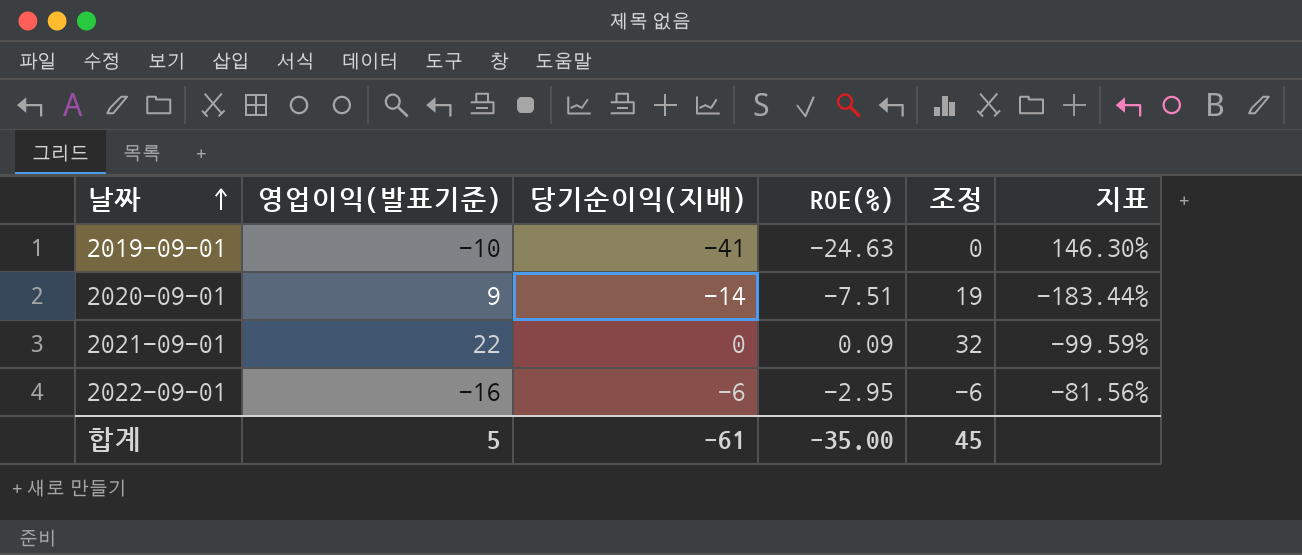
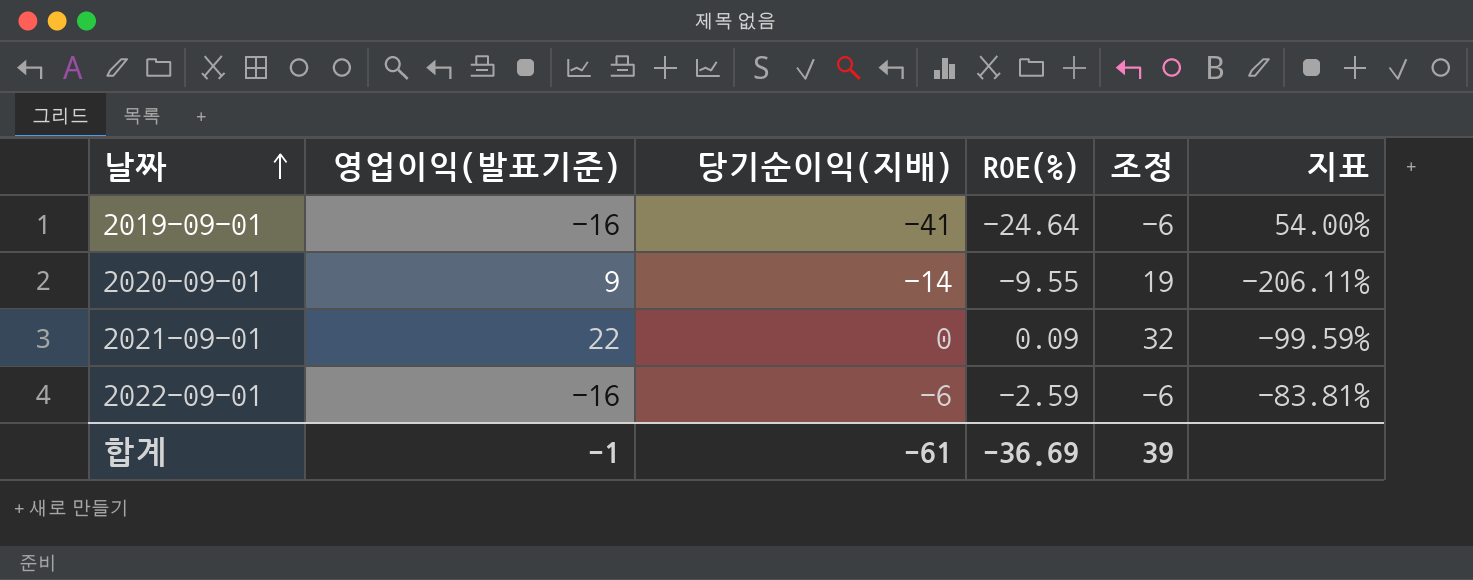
2019-09-01 | 영업이익(발표기준): -10 -> -16
2019-09-01 | ROE(%): -24.63 -> -24.64
2019-09-01 | 조정: 0 -> -6
2019-09-01 | 지표: 146.30% -> 54.00%
2020-09-01 | ROE(%): -7.51 -> -9.55
2020-09-01 | 지표: -183.44% -> -206.11%
2022-09-01 | ROE(%): -2.95 -> -2.59
2022-09-01 | 지표: -81.56% -> -83.81%
합계 | 영업이익(발표기준): 5 -> -1
합계 | ROE(%): -35.00 -> -36.69
합계 | 조정: 45 -> 39

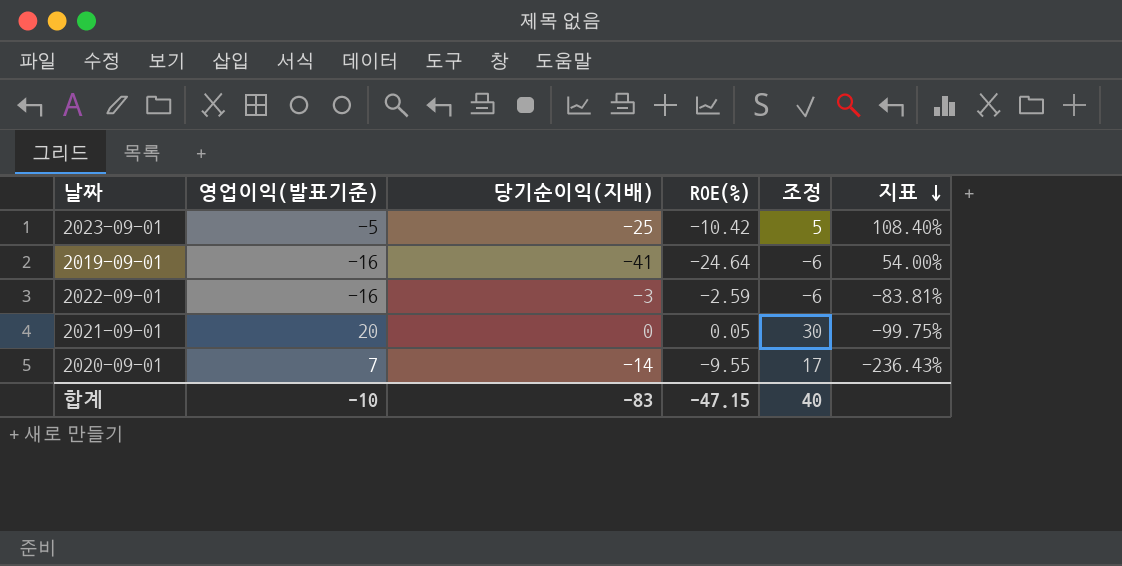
row order: 날짜 ascending -> 지표 descending
row 2023-09-01: none -> -5 | -25 | -10.42 | 5 | 108.40%
2022-09-01 | 당기순이익(지배): -6 -> -3
2021-09-01 | 영업이익(발표기준): 22 -> 20
2021-09-01 | ROE(%): 0.09 -> 0.05
2021-09-01 | 조정: 32 -> 30
2021-09-01 | 지표: -99.59% -> -99.75%
2020-09-01 | 영업이익(발표기준): 9 -> 7
2020-09-01 | 조정: 19 -> 17
2020-09-01 | 지표: -206.11% -> -236.43%
합계 | 영업이익(발표기준): -1 -> -10
합계 | 당기순이익(지배): -61 -> -83
합계 | ROE(%): -36.69 -> -47.15
합계 | 조정: 39 -> 40

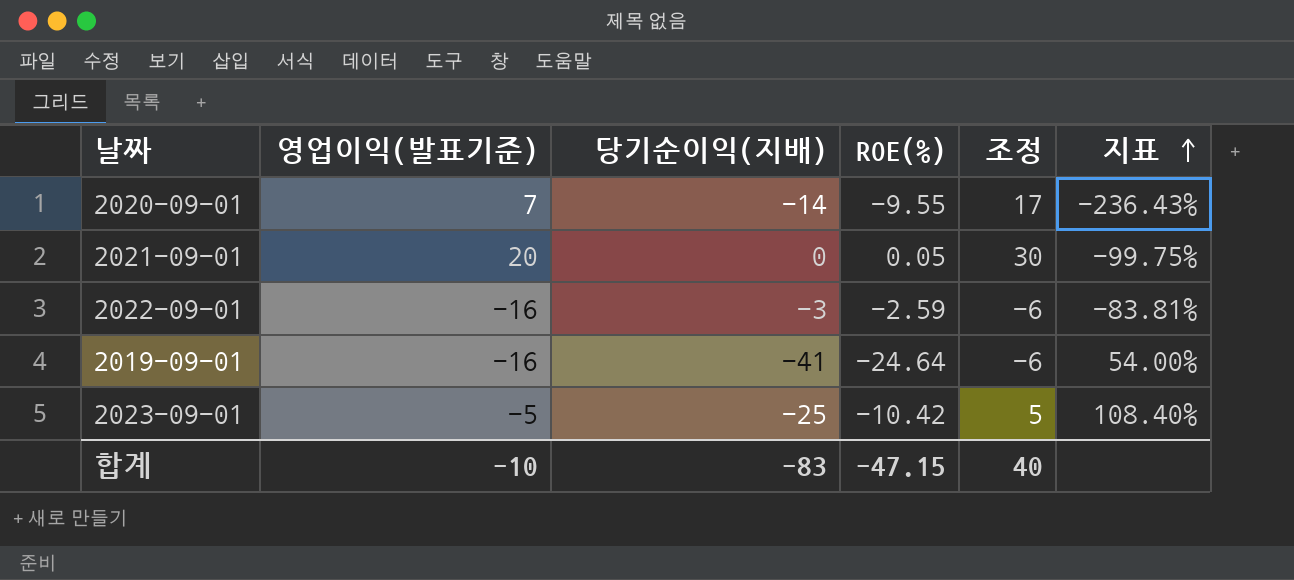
row order: 지표 descending -> 지표 ascending

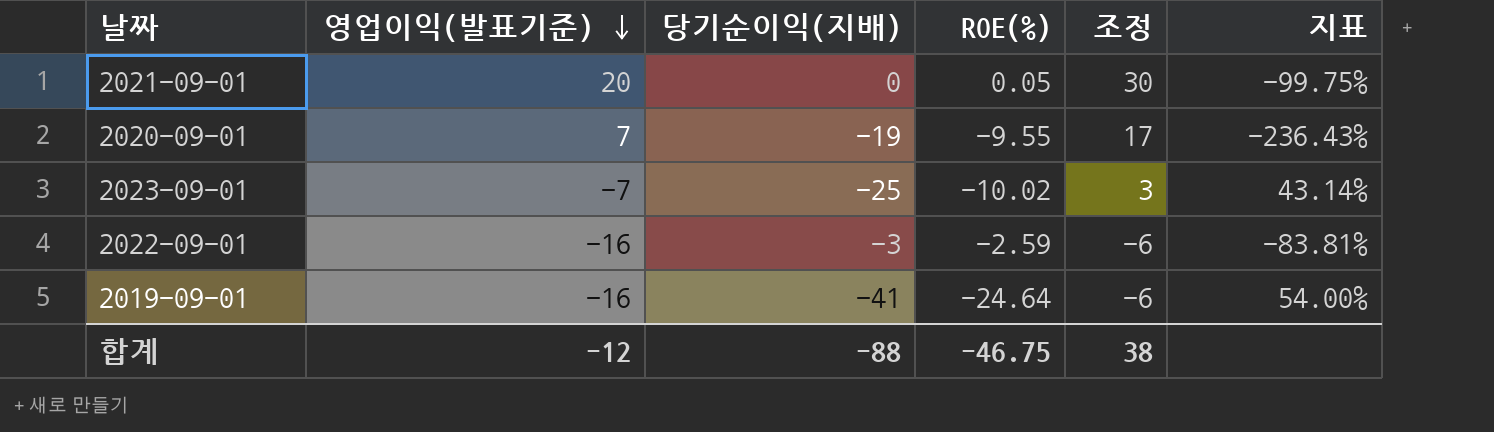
row order: 지표 ascending -> 영업이익(발표기준) descending
2020-09-01 | 당기순이익(지배): -14 -> -19
2023-09-01 | 영업이익(발표기준): -5 -> -7
2023-09-01 | ROE(%): -10.42 -> -10.02
2023-09-01 | 조정: 5 -> 3
2023-09-01 | 지표: 108.40% -> 43.14%
합계 | 영업이익(발표기준): -10 -> -12
합계 | 당기순이익(지배): -83 -> -88
합계 | ROE(%): -47.15 -> -46.75
합계 | 조정: 40 -> 38

